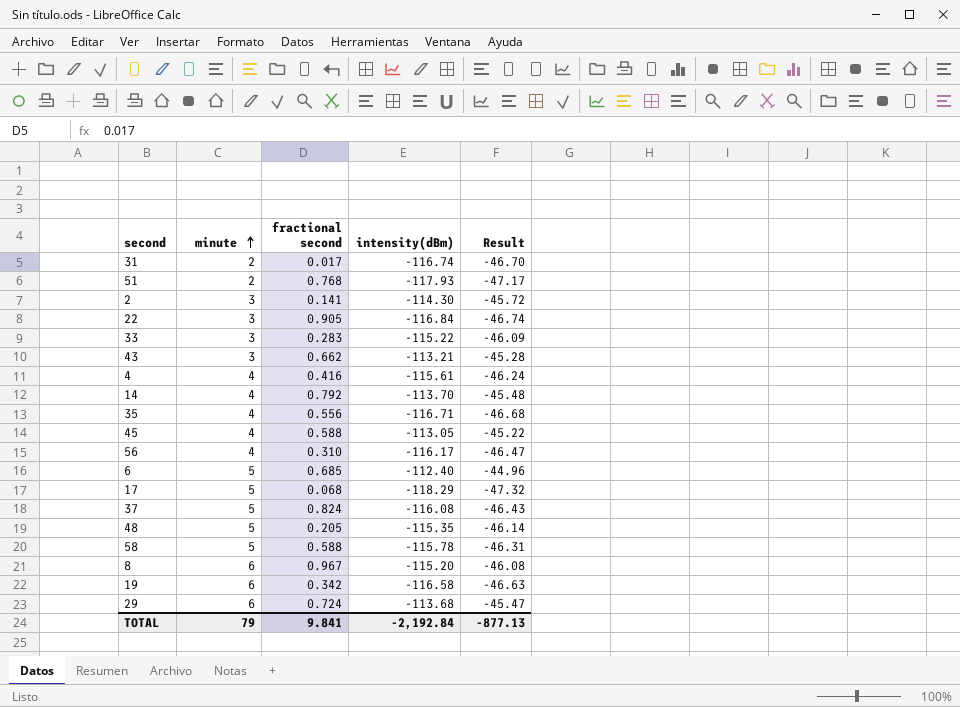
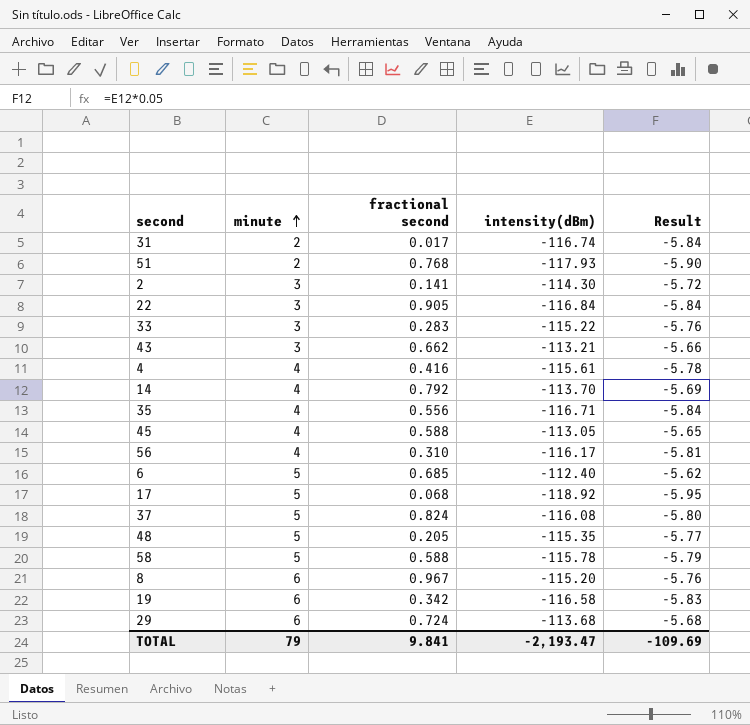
column Result | formula: [intensity(dBm)] * 0.4 -> [intensity(dBm)] * 0.05
17 | intensity(dBm): -118.29 -> -118.92
TOTAL | intensity(dBm): -2,192.84 -> -2,193.47
TOTAL | Result: -877.13 -> -109.69

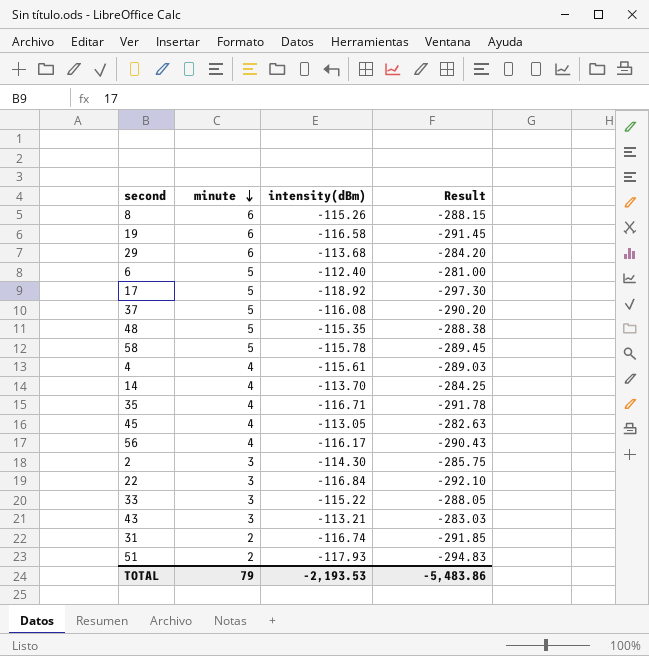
row order: minute ascending -> minute descending
column fractional second | position: 3 -> none
column Result | formula: [intensity(dBm)] * 0.05 -> [intensity(dBm)] * 2.5
8 | intensity(dBm): -115.20 -> -115.26
TOTAL | intensity(dBm): -2,193.47 -> -2,193.53
TOTAL | Result: -109.69 -> -5,483.86

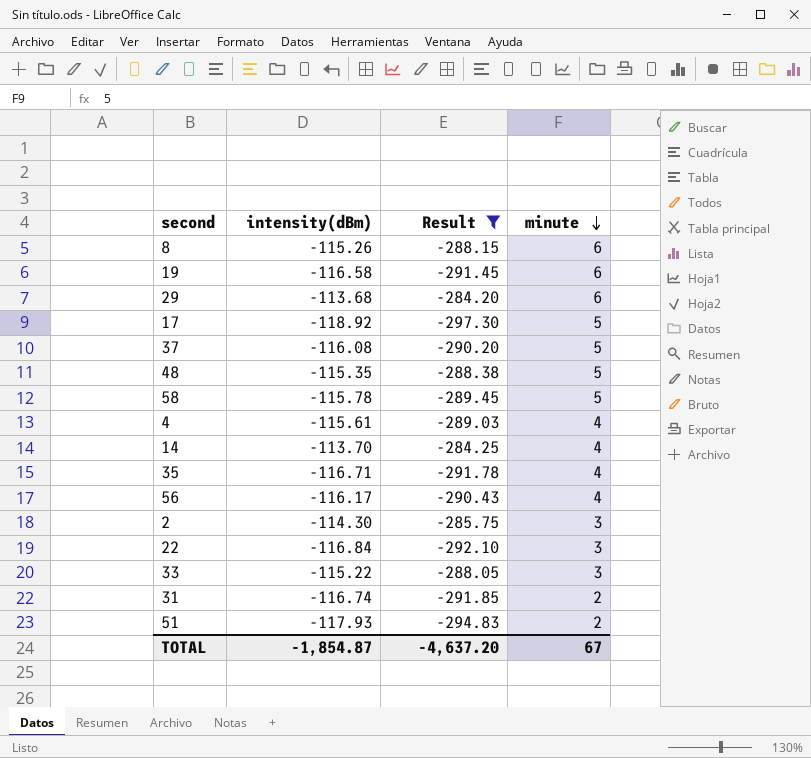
filter: none -> Result <= -284.20
column minute | position: 2 -> 4
TOTAL | intensity(dBm): -2,193.53 -> -1,854.87
TOTAL | Result: -5,483.86 -> -4,637.20
TOTAL | minute: 79 -> 67

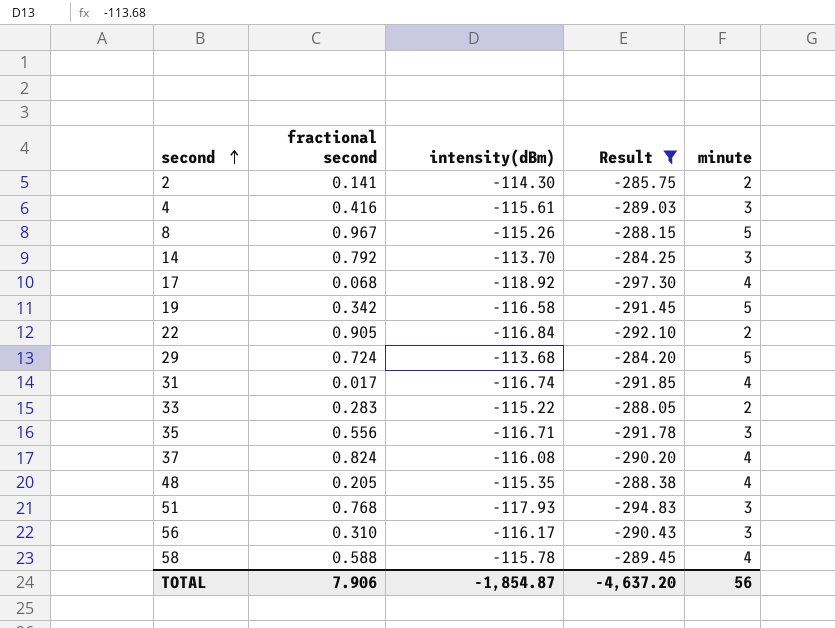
row order: minute descending -> second ascending
column fractional second | position: none -> 2
2 | minute: 3 -> 2
4 | minute: 4 -> 3
8 | minute: 6 -> 5
14 | minute: 4 -> 3
17 | minute: 5 -> 4
19 | minute: 6 -> 5
22 | minute: 3 -> 2
29 | minute: 6 -> 5
31 | minute: 2 -> 4
33 | minute: 3 -> 2
35 | minute: 4 -> 3
37 | minute: 5 -> 4
48 | minute: 5 -> 4
51 | minute: 2 -> 3
56 | minute: 4 -> 3
58 | minute: 5 -> 4
TOTAL | minute: 67 -> 56

